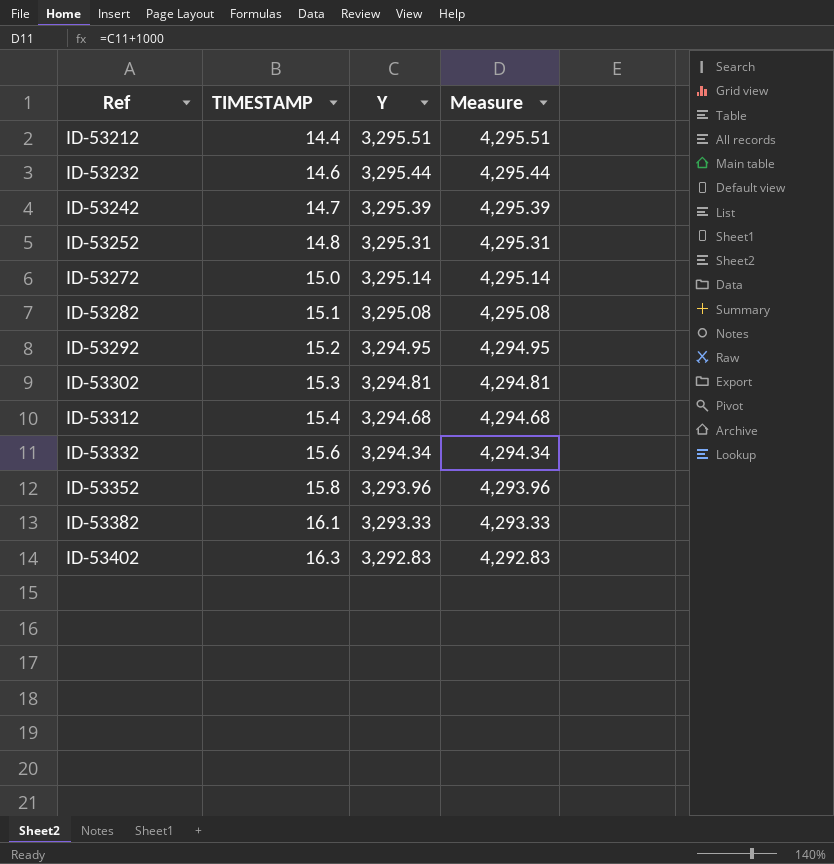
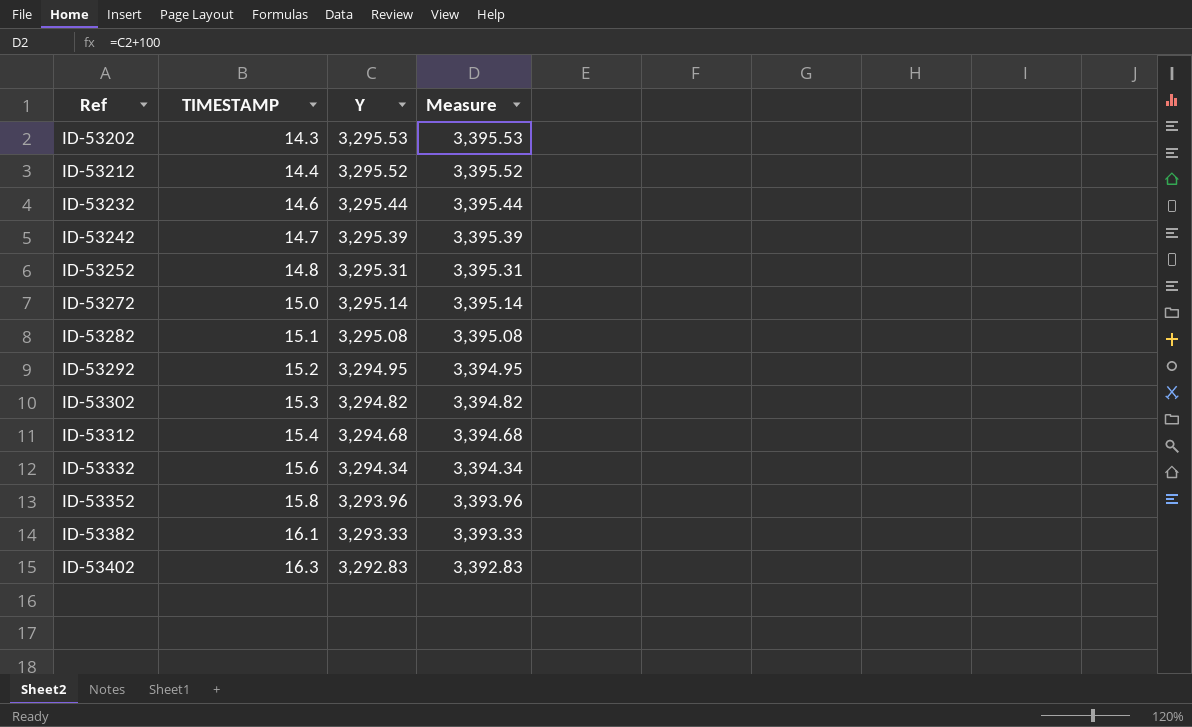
column Measure | formula: [Y] + 1000 -> [Y] + 100
row ID-53202: none -> 14.3 | 3,295.53 | 3,395.53
ID-53212 | Y: 3,295.51 -> 3,295.52
ID-53302 | Y: 3,294.81 -> 3,294.82

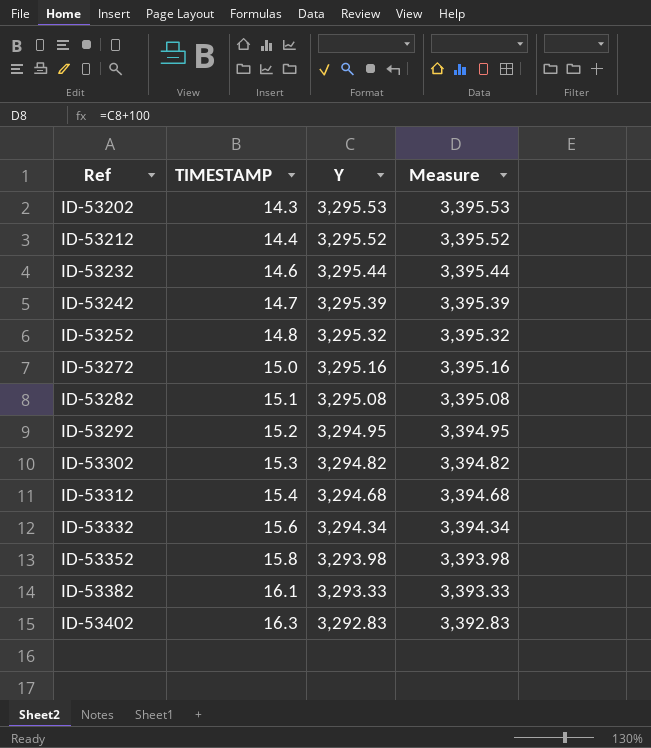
ID-53252 | Y: 3,295.31 -> 3,295.32
ID-53252 | Measure: 3,395.31 -> 3,395.32
ID-53272 | Y: 3,295.14 -> 3,295.16
ID-53272 | Measure: 3,395.14 -> 3,395.16
ID-53352 | Y: 3,293.96 -> 3,293.98
ID-53352 | Measure: 3,393.96 -> 3,393.98

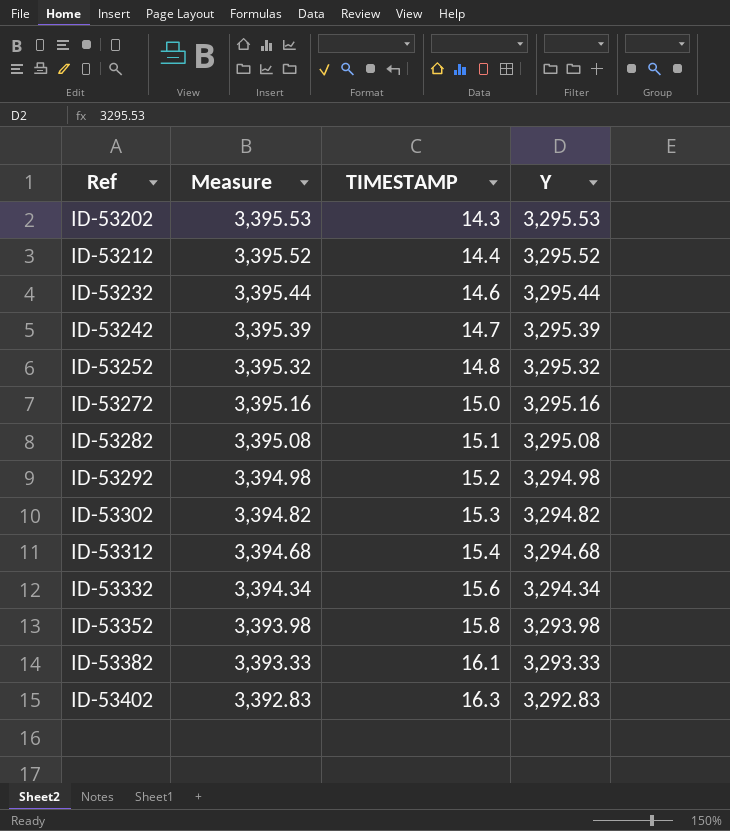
column Measure | position: 4 -> 2
ID-53292 | Measure: 3,394.95 -> 3,394.98
ID-53292 | Y: 3,294.95 -> 3,294.98

